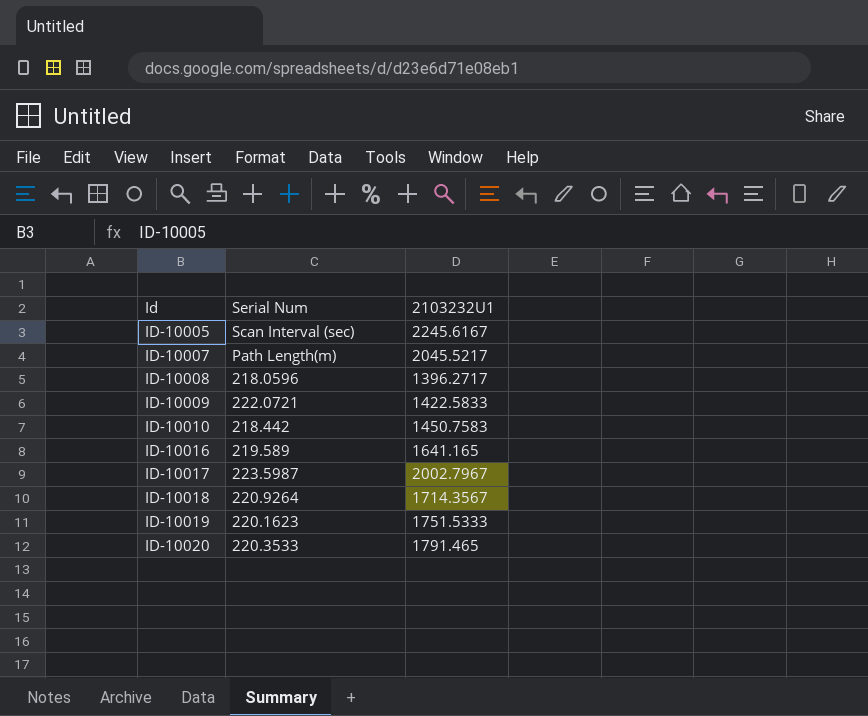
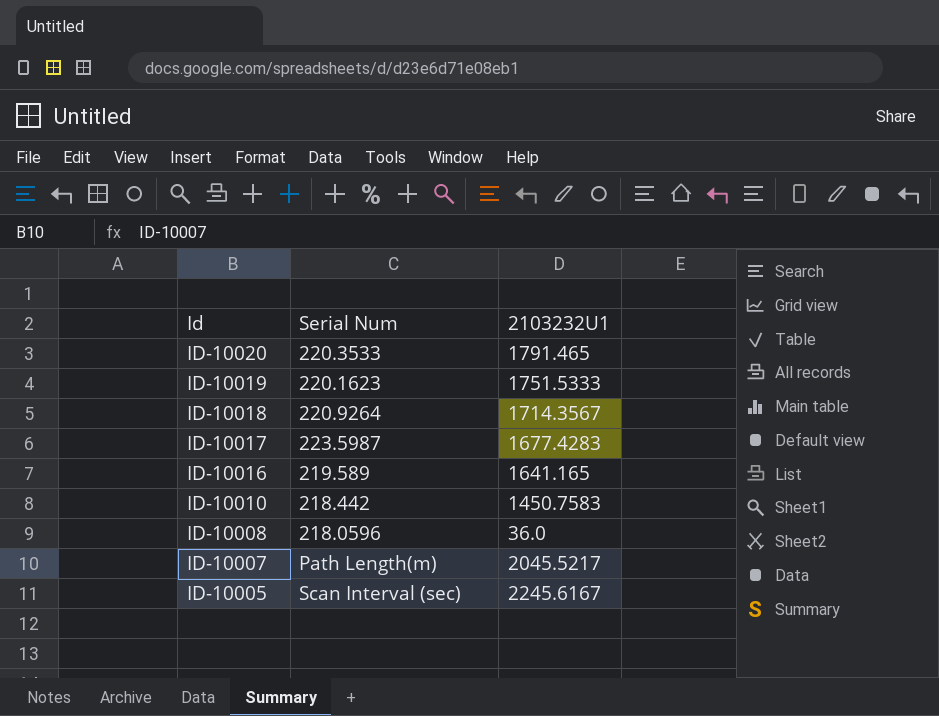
row order: Id ascending -> Id descending
row ID-10009: 222.0721 | 1422.5833 -> none
ID-10017 | 2103232U1: 2002.7967 -> 1677.4283
ID-10008 | 2103232U1: 1396.2717 -> 36.0

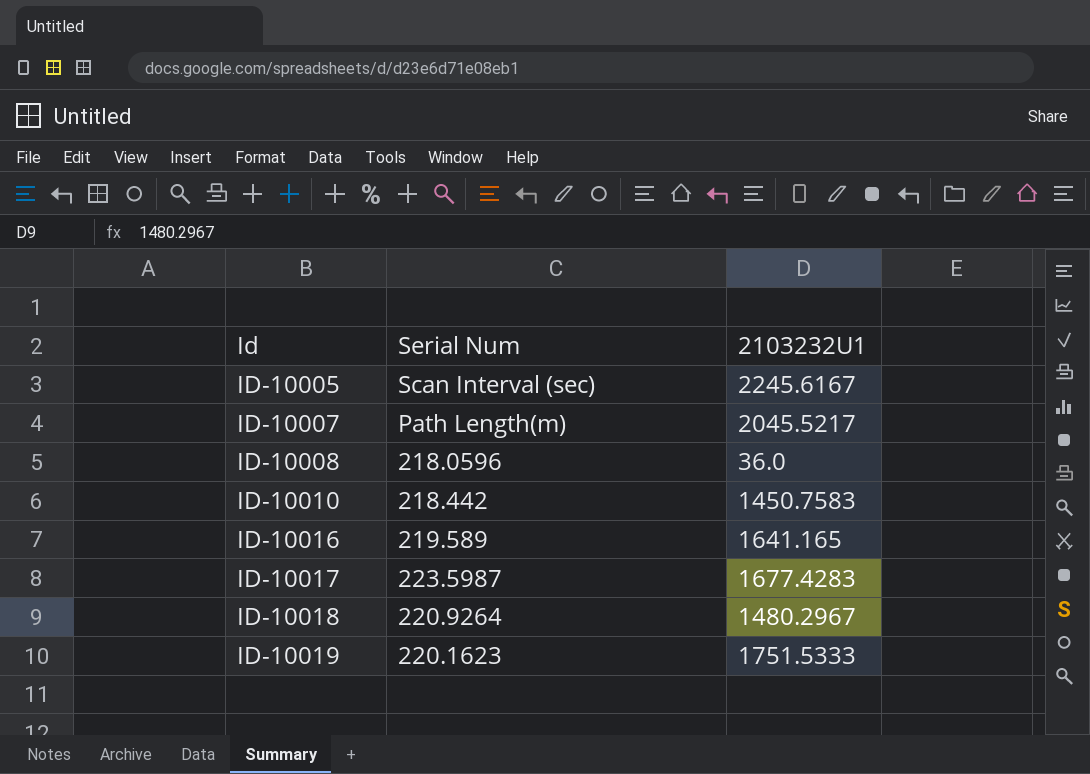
row order: Id descending -> Id ascending
row ID-10020: 220.3533 | 1791.465 -> none
ID-10018 | 2103232U1: 1714.3567 -> 1480.2967

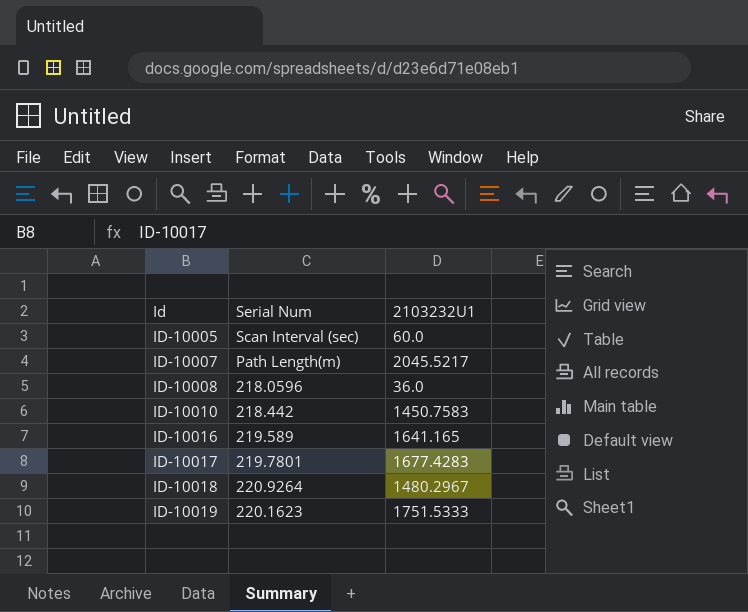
ID-10005 | 2103232U1: 2245.6167 -> 60.0
ID-10017 | Serial Num: 223.5987 -> 219.7801

